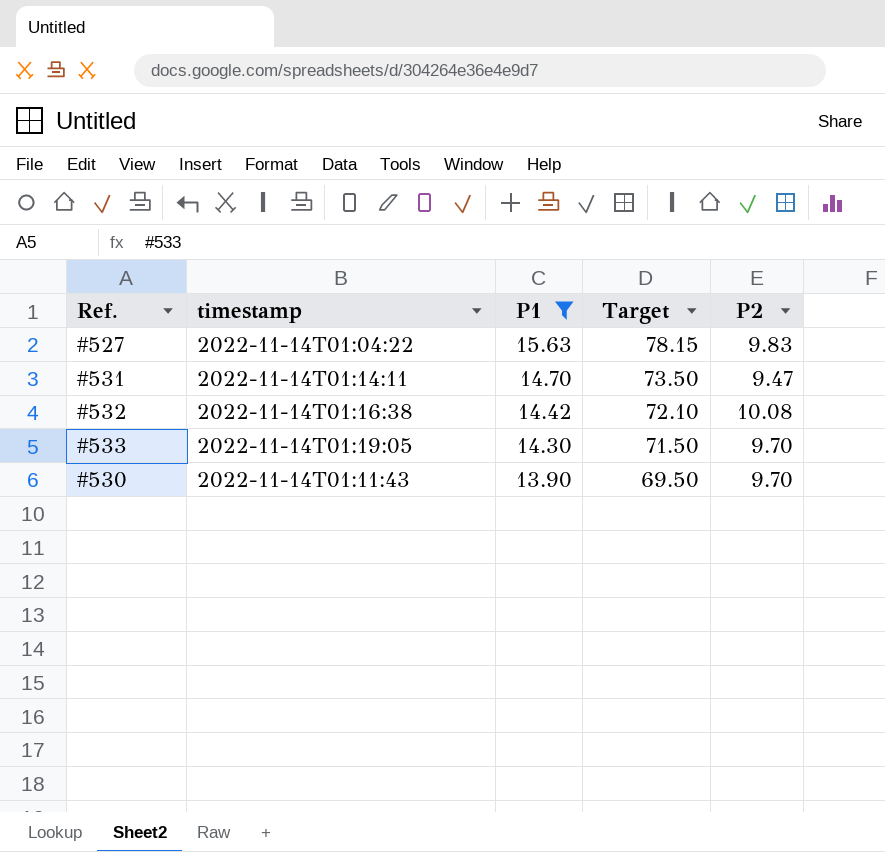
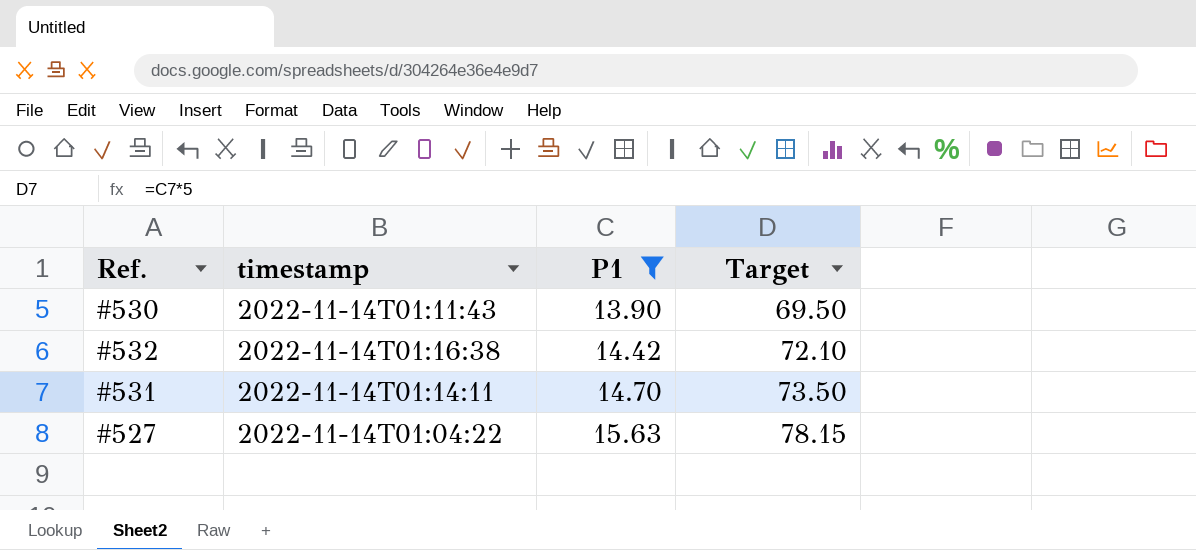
row order: P1 descending -> P1 ascending
column P2 | position: 5 -> none
row #533: 2022-11-14T01:19:05 | 14.30 | 71.50 | 9.70 -> none

